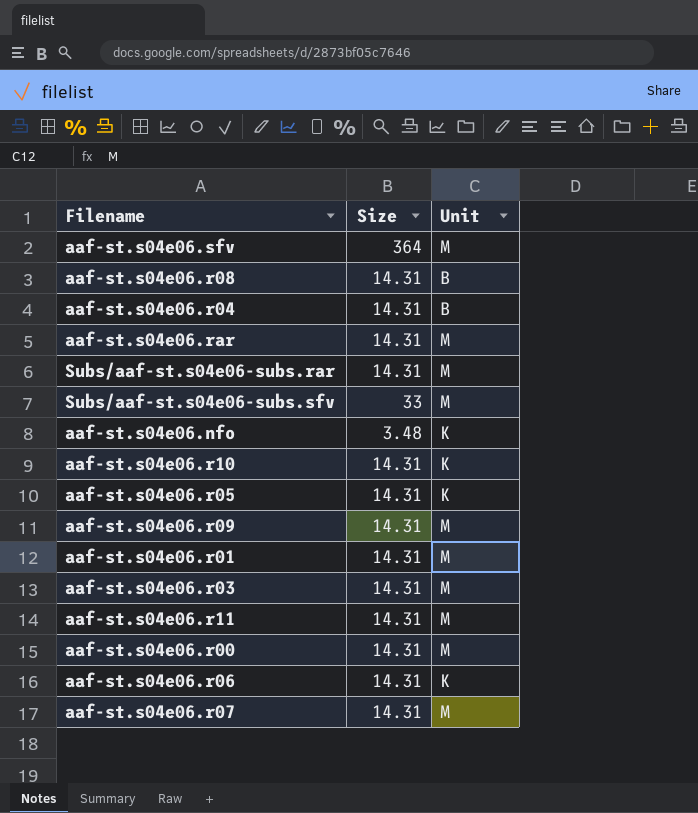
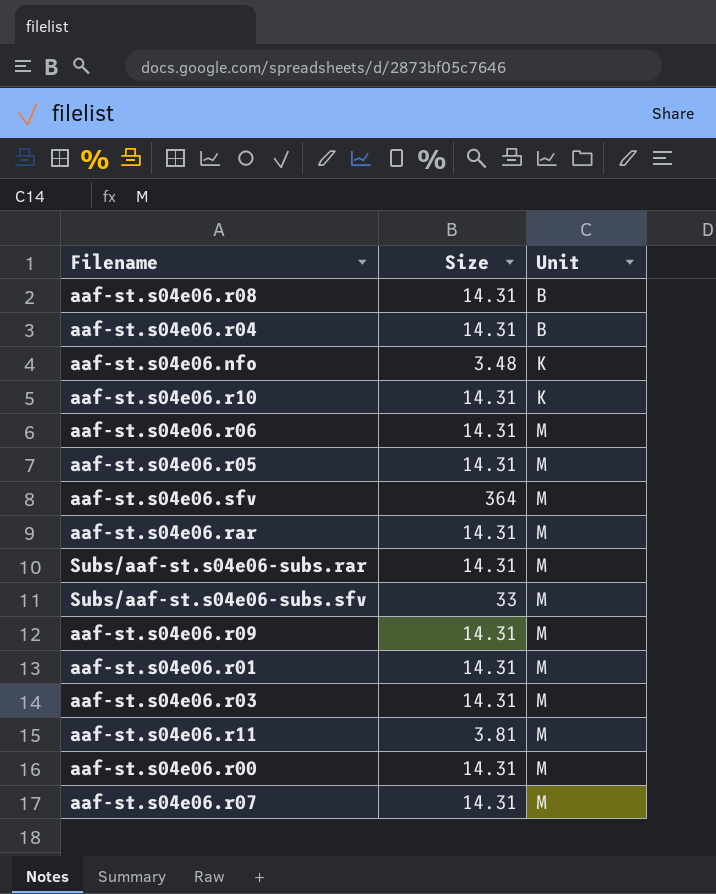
row order: none -> Unit ascending
aaf-st.s04e06.r06 | Unit: K -> M
aaf-st.s04e06.r05 | Unit: K -> M
aaf-st.s04e06.r11 | Size: 14.31 -> 3.81

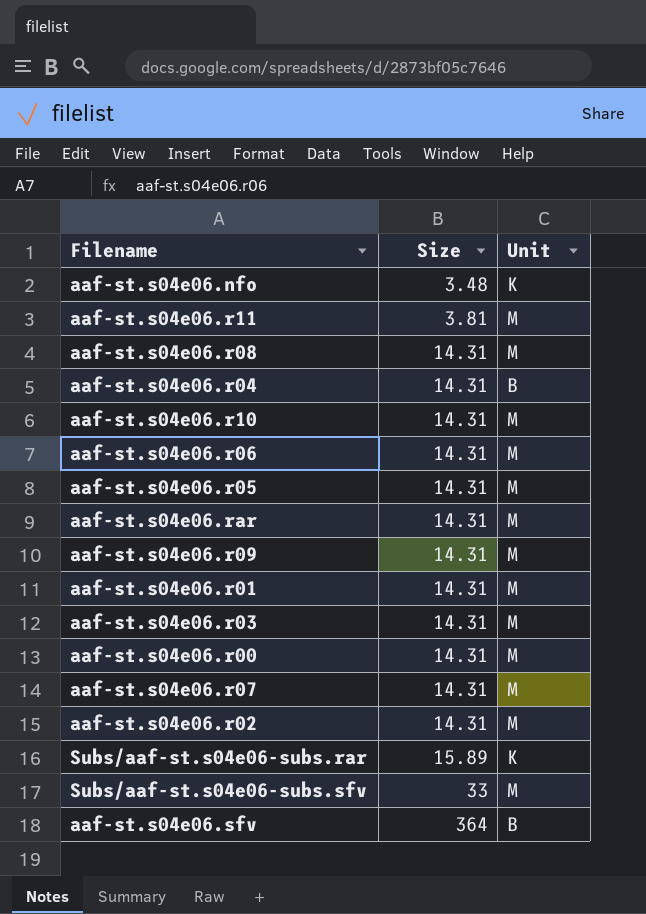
row order: Unit ascending -> Size ascending
aaf-st.s04e06.r08 | Unit: B -> M
aaf-st.s04e06.r10 | Unit: K -> M
row aaf-st.s04e06.r02: none -> 14.31 | M
Subs/aaf-st.s04e06-subs.rar | Size: 14.31 -> 15.89
Subs/aaf-st.s04e06-subs.rar | Unit: M -> K
aaf-st.s04e06.sfv | Unit: M -> B

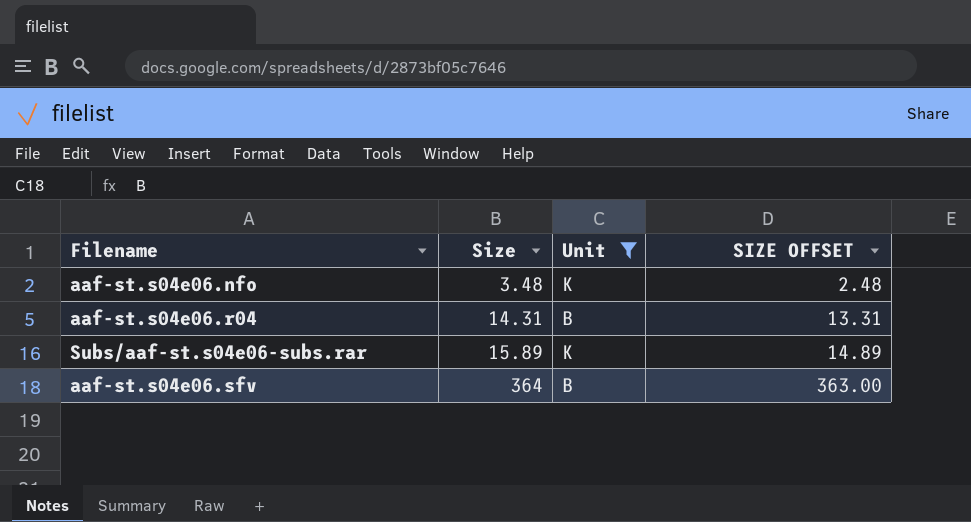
filter: none -> Unit != M
column SIZE OFFSET | formula: none -> [Size] - 1

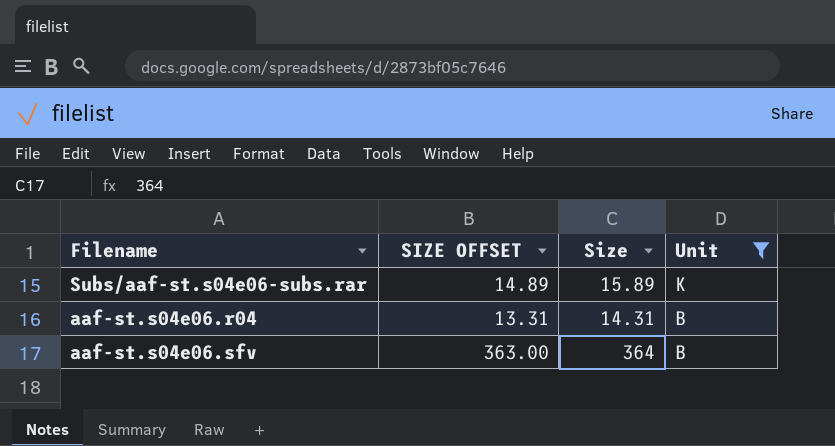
row order: Size ascending -> Unit descending
column SIZE OFFSET | position: 4 -> 2
row aaf-st.s04e06.nfo: 3.48 | K | 2.48 -> none

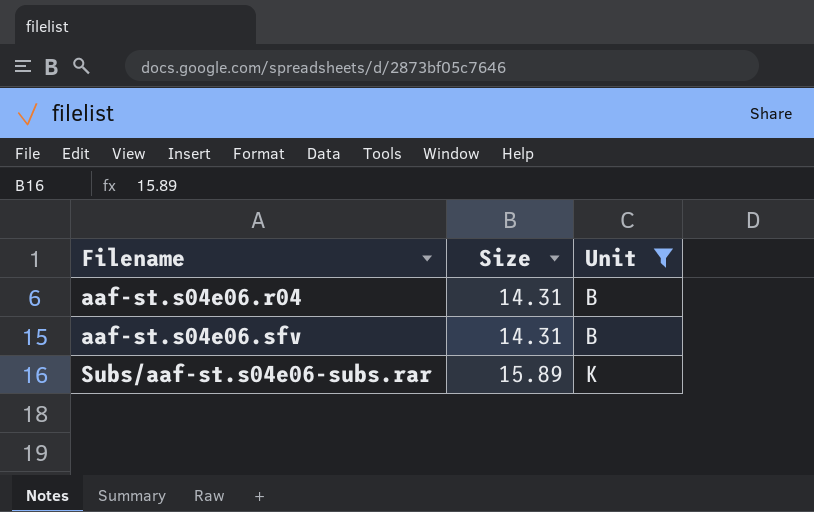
row order: Unit descending -> Filename ascending
column SIZE OFFSET | formula: [Size] - 1 -> none
aaf-st.s04e06.sfv | Size: 364 -> 14.31

